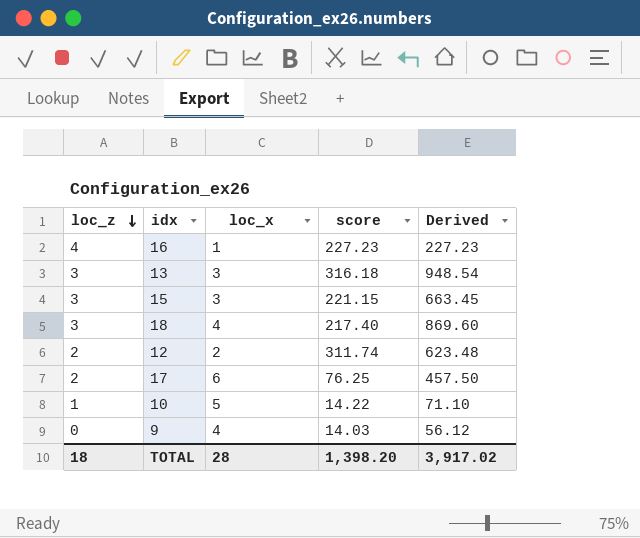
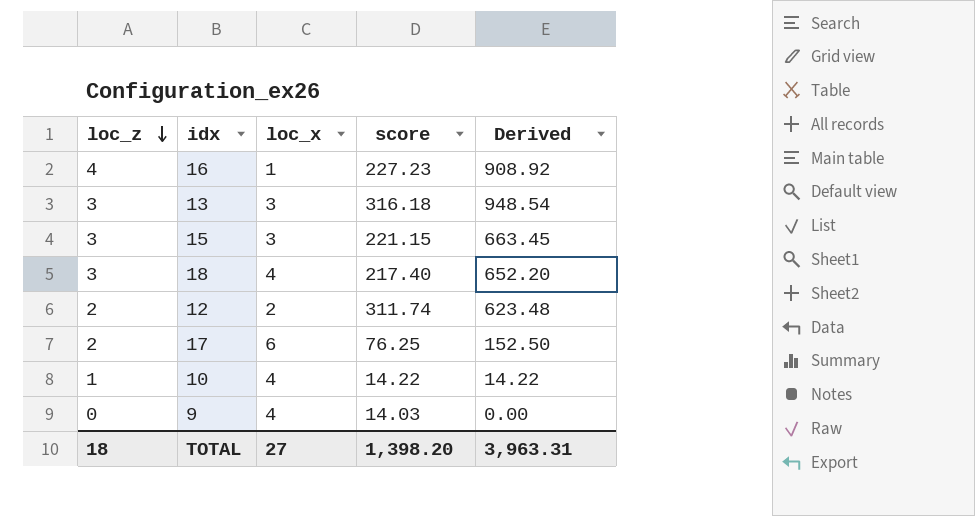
column Derived | formula: [loc_x] * [score] -> [loc_z] * [score]
10 | loc_x: 5 -> 4
TOTAL | loc_x: 28 -> 27
TOTAL | Derived: 3,917.02 -> 3,963.31

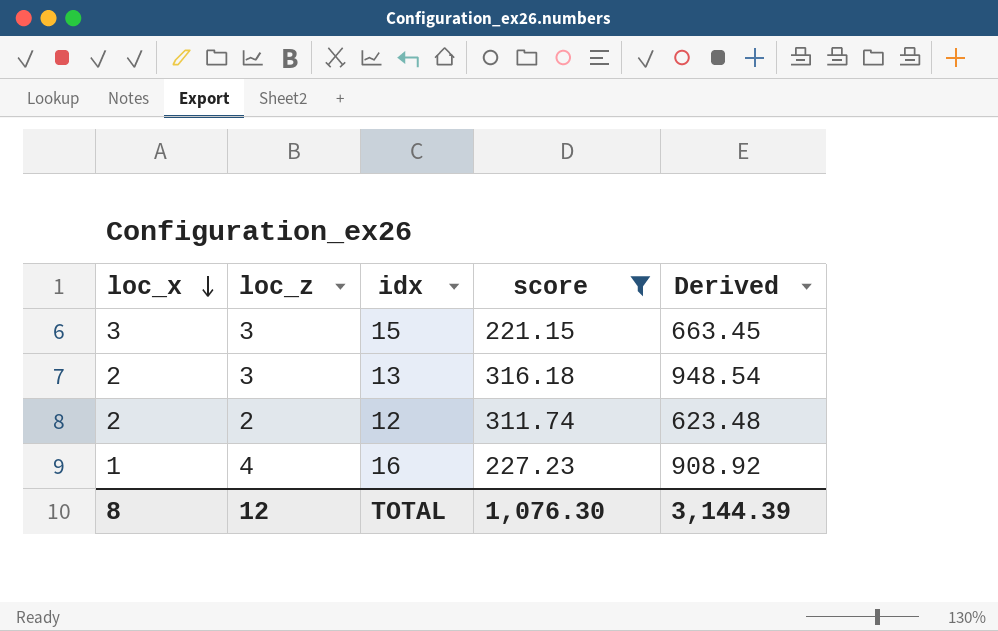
filter: none -> score >= 221.15
row order: loc_z descending -> loc_x descending
column loc_x | position: 3 -> 1
13 | loc_x: 3 -> 2
TOTAL | loc_x: 27 -> 8
TOTAL | loc_z: 18 -> 12
TOTAL | score: 1,398.20 -> 1,076.30
TOTAL | Derived: 3,963.31 -> 3,144.39

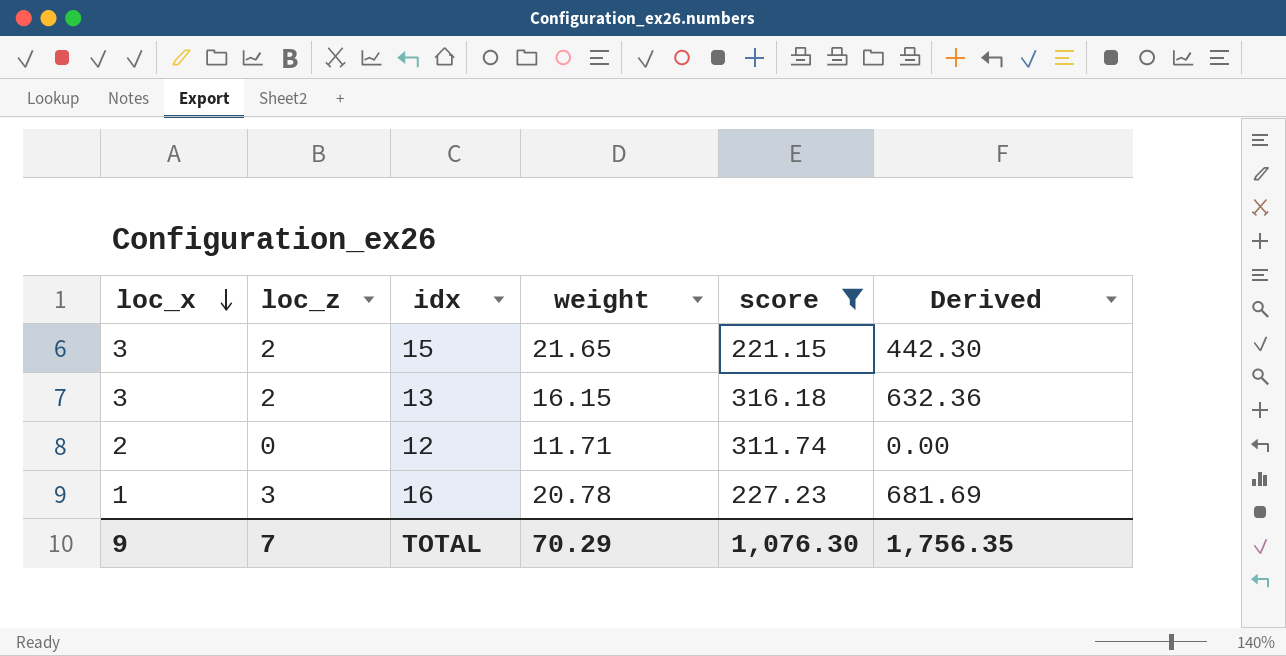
column weight | position: none -> 4
15 | loc_z: 3 -> 2
15 | Derived: 663.45 -> 442.30
13 | loc_x: 2 -> 3
13 | loc_z: 3 -> 2
13 | Derived: 948.54 -> 632.36
12 | loc_z: 2 -> 0
12 | Derived: 623.48 -> 0.00
16 | loc_z: 4 -> 3
16 | Derived: 908.92 -> 681.69
TOTAL | loc_x: 8 -> 9
TOTAL | loc_z: 12 -> 7
TOTAL | Derived: 3,144.39 -> 1,756.35

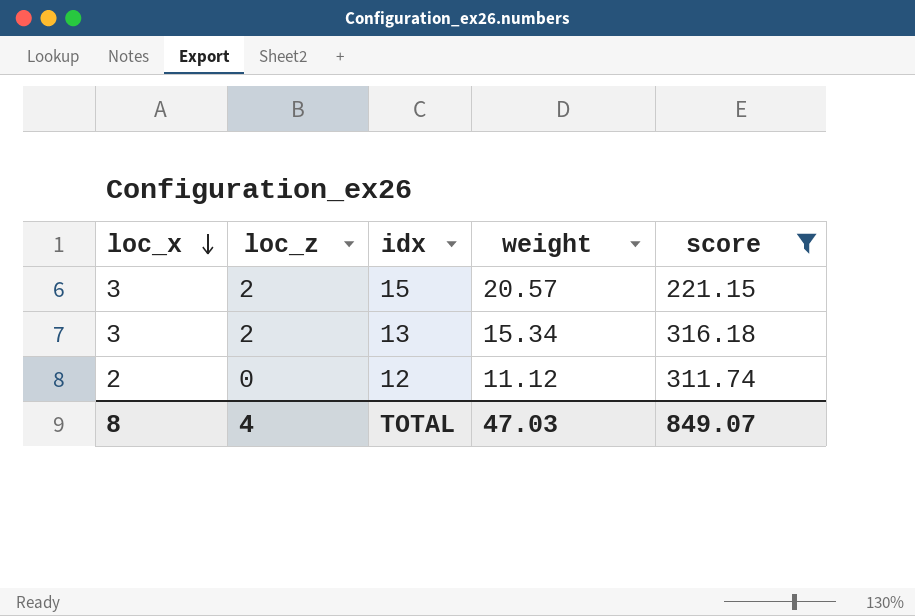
column Derived | formula: [loc_z] * [score] -> none
row 16: 1 | 3 | 20.78 | 227.23 | 681.69 -> none
15 | weight: 21.65 -> 20.57
13 | weight: 16.15 -> 15.34
12 | weight: 11.71 -> 11.12
TOTAL | loc_x: 9 -> 8
TOTAL | loc_z: 7 -> 4
TOTAL | weight: 70.29 -> 47.03
TOTAL | score: 1,076.30 -> 849.07

